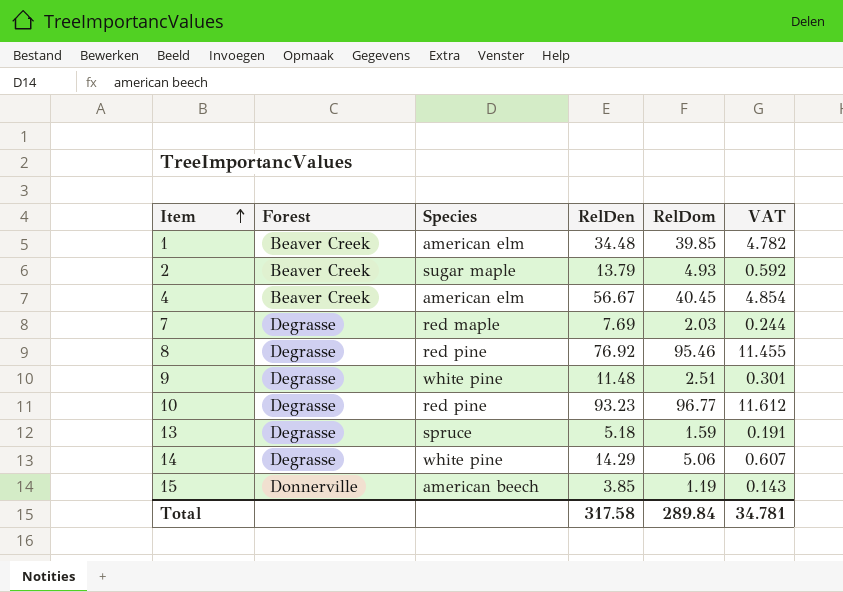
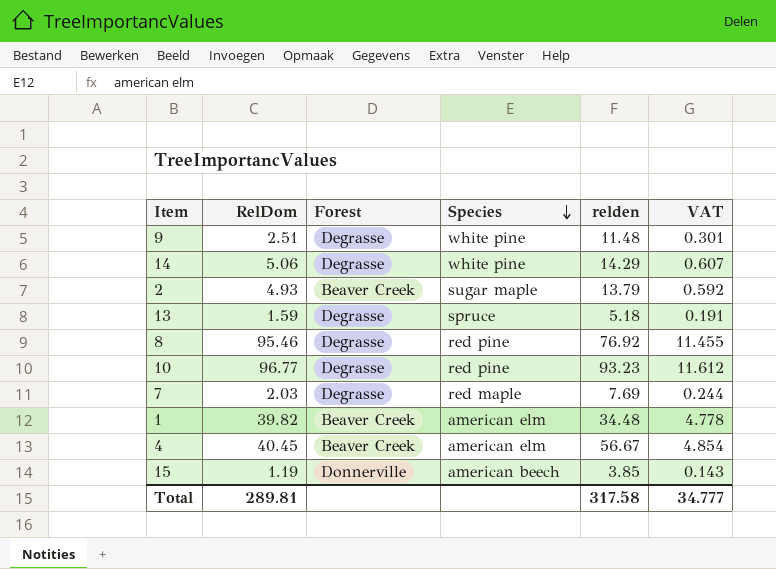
row order: Item ascending -> Species descending
column RelDom | position: 5 -> 2
column name: RelDen -> relden
1 | RelDom: 39.85 -> 39.82
1 | VAT: 4.782 -> 4.778
Total | RelDom: 289.84 -> 289.81
Total | VAT: 34.781 -> 34.777

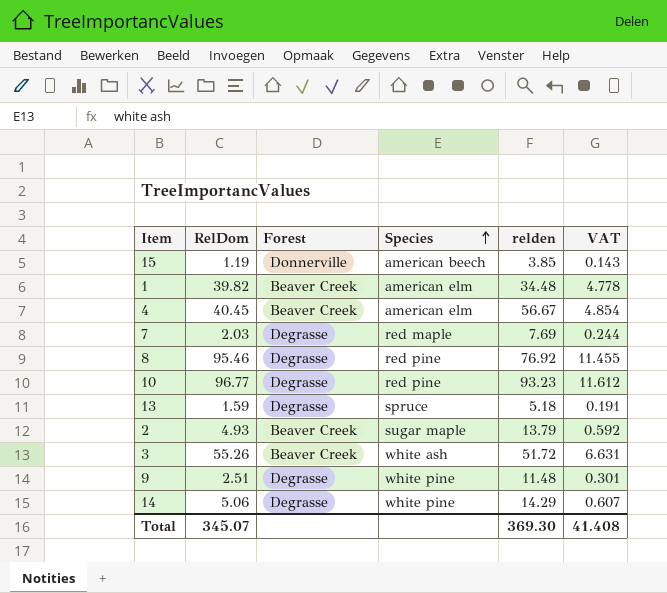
row order: Species descending -> Species ascending
row 3: none -> 55.26 | Beaver Creek | white ash | 51.72 | 6.631
Total | RelDom: 289.81 -> 345.07
Total | relden: 317.58 -> 369.30
Total | VAT: 34.777 -> 41.408

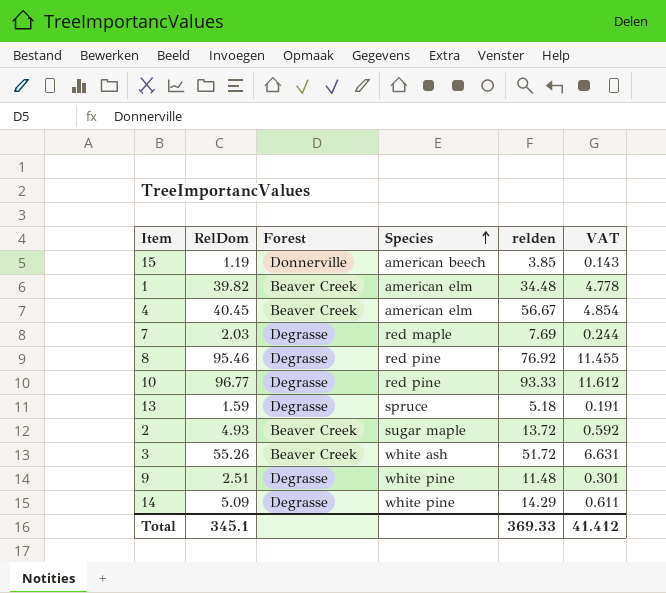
10 | relden: 93.23 -> 93.33
2 | relden: 13.79 -> 13.72
14 | RelDom: 5.06 -> 5.09
14 | VAT: 0.607 -> 0.611
Total | RelDom: 345.07 -> 345.1
Total | relden: 369.30 -> 369.33
Total | VAT: 41.408 -> 41.412

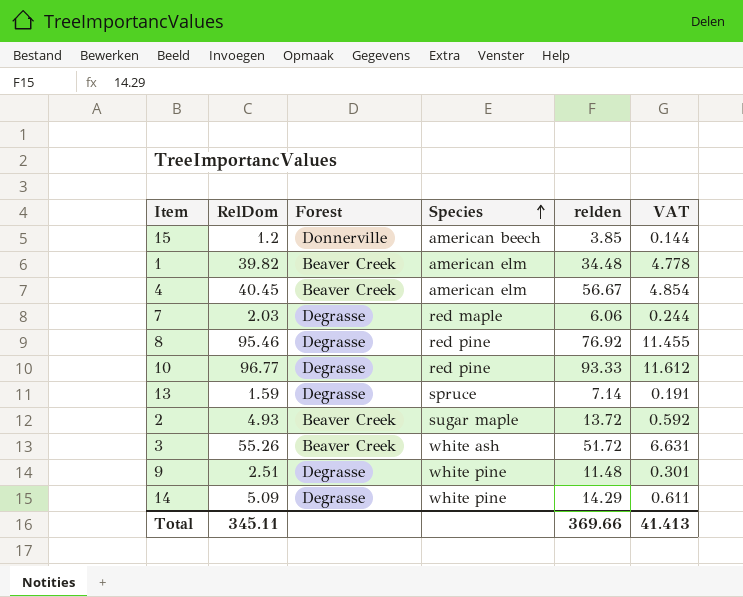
15 | RelDom: 1.19 -> 1.2
15 | VAT: 0.143 -> 0.144
7 | relden: 7.69 -> 6.06
13 | relden: 5.18 -> 7.14
Total | RelDom: 345.1 -> 345.11
Total | relden: 369.33 -> 369.66
Total | VAT: 41.412 -> 41.413

